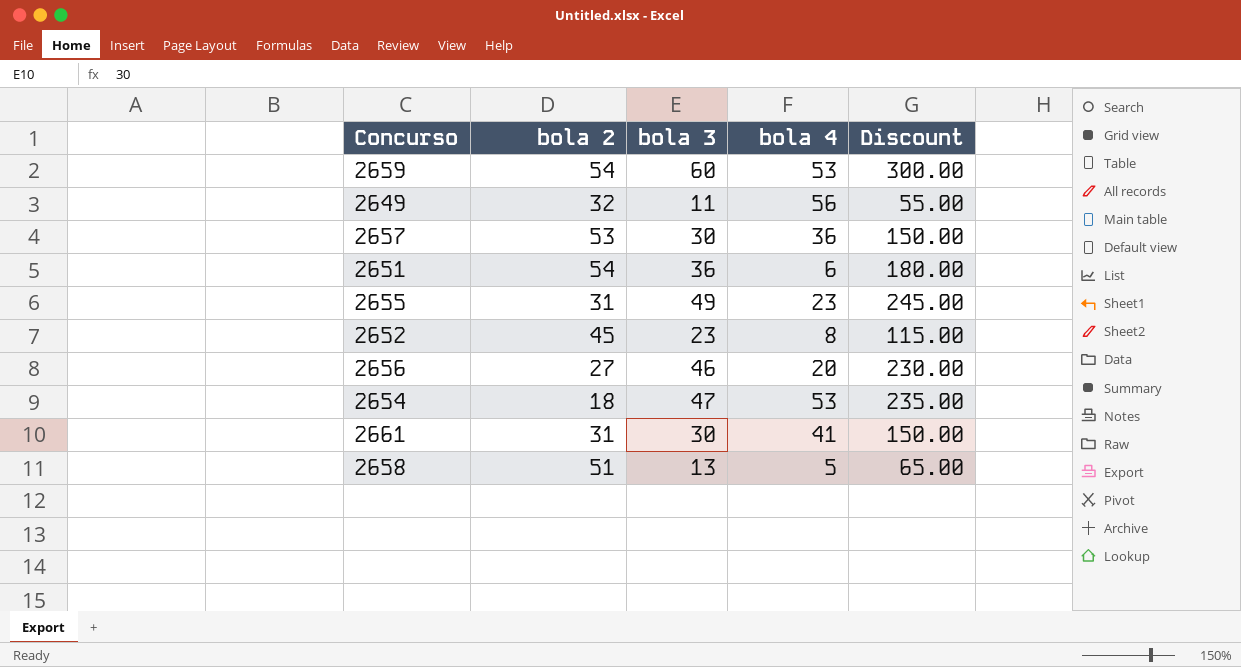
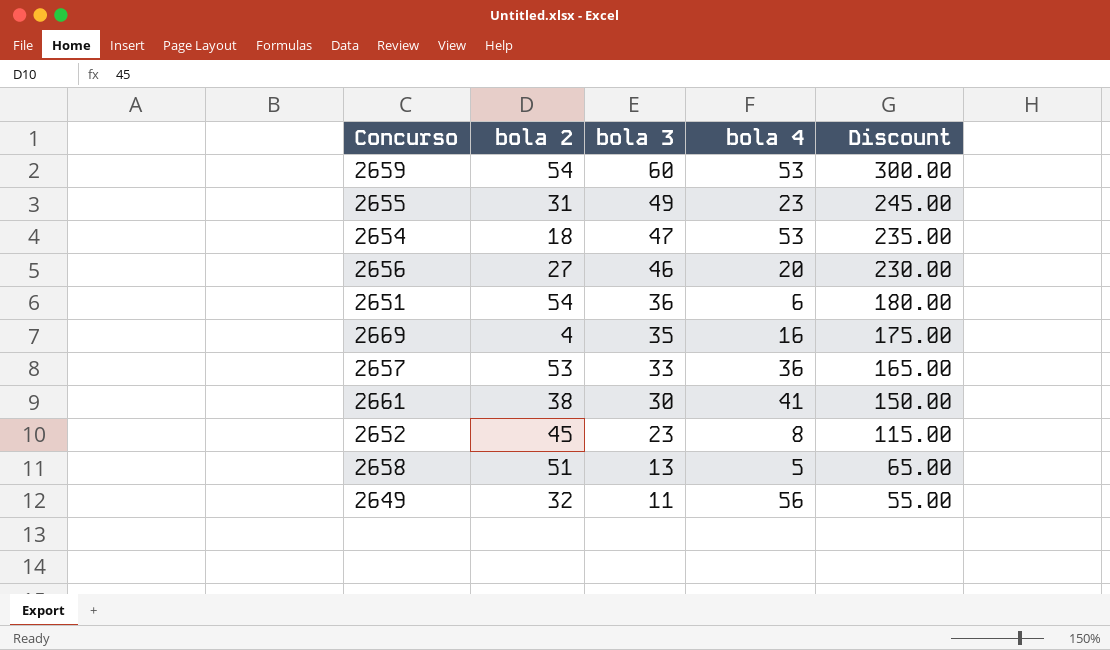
row order: none -> bola 3 descending
row 2669: none -> 4 | 35 | 16 | 175.00
2657 | bola 3: 30 -> 33
2657 | Discount: 150.00 -> 165.00
2661 | bola 2: 31 -> 38

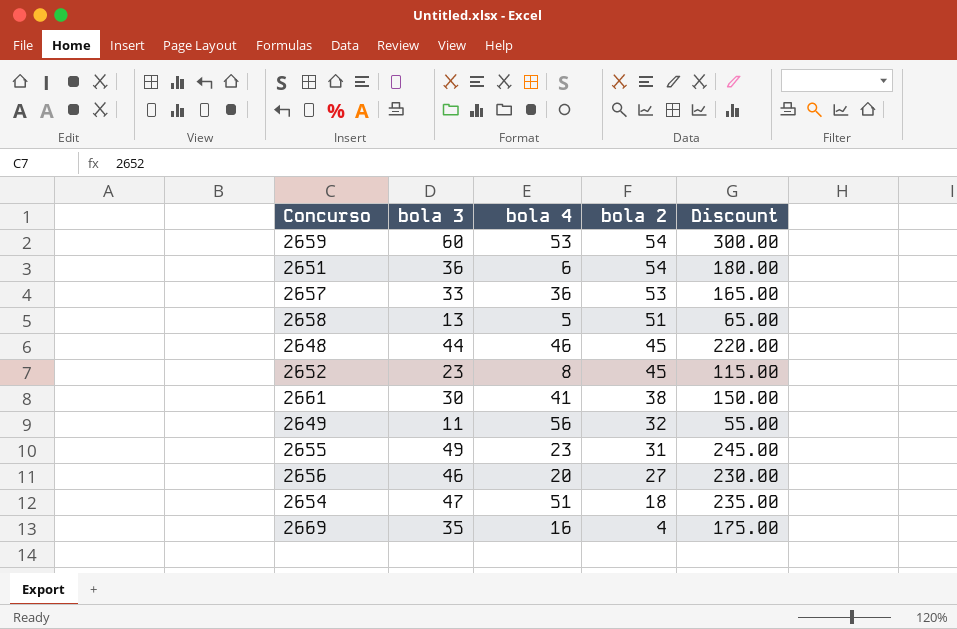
row order: bola 3 descending -> bola 2 descending
column bola 2 | position: 2 -> 4
row 2648: none -> 44 | 46 | 45 | 220.00
2654 | bola 4: 53 -> 51

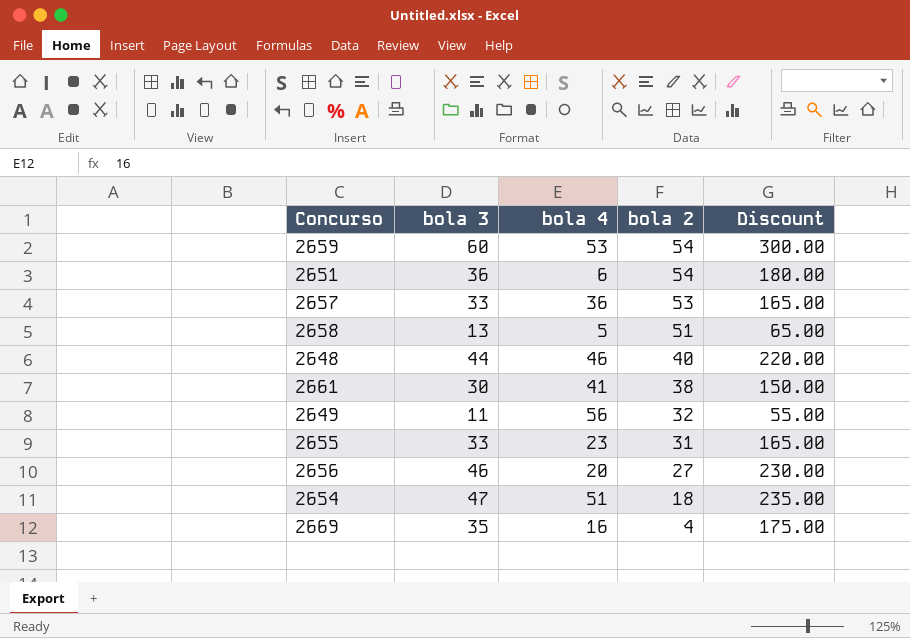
row 2652: 23 | 8 | 45 | 115.00 -> none
2648 | bola 2: 45 -> 40
2655 | bola 3: 49 -> 33
2655 | Discount: 245.00 -> 165.00

